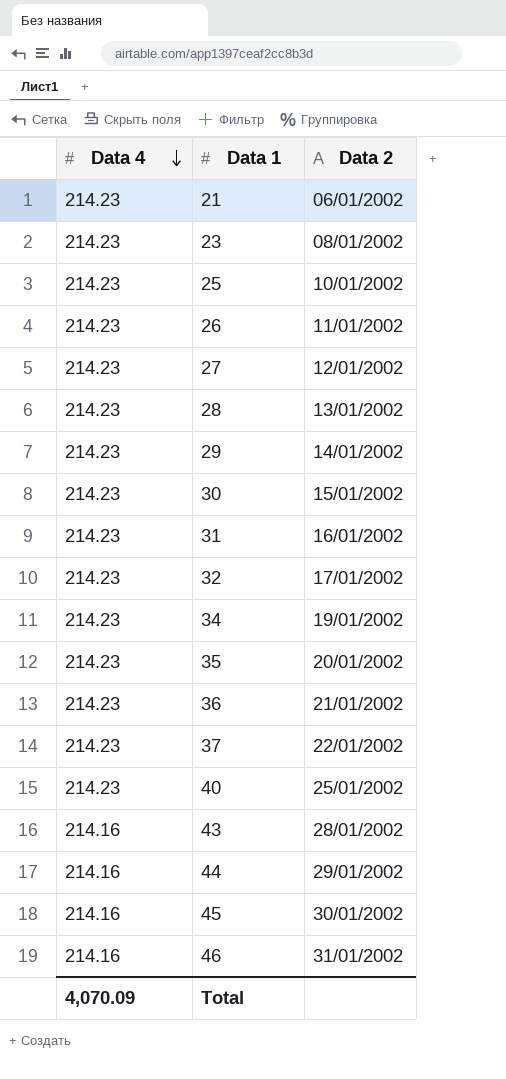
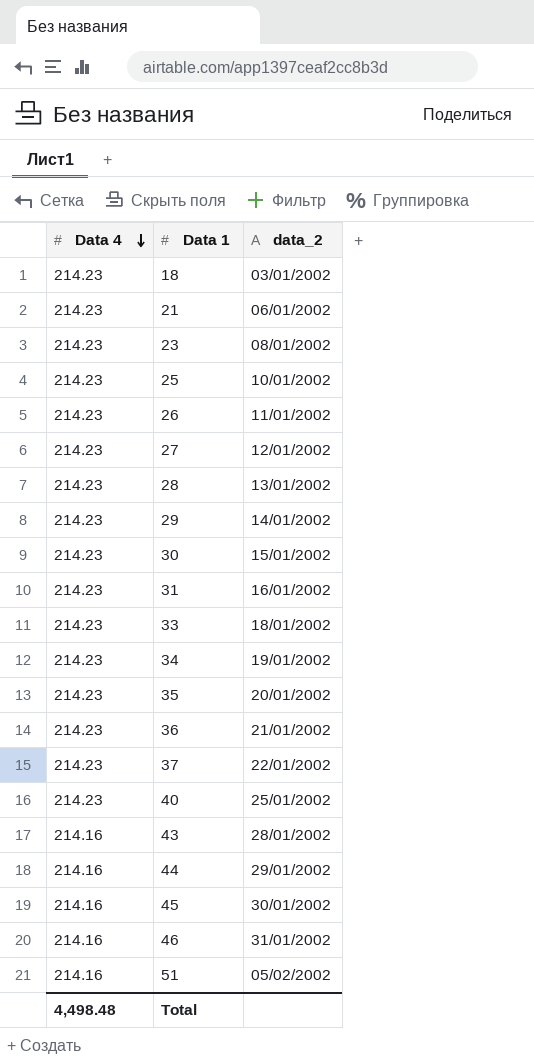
column name: Data 2 -> data_2
row 32: 214.23 | 17/01/2002 -> none
row 18: none -> 214.23 | 03/01/2002
row 33: none -> 214.23 | 18/01/2002
row 51: none -> 214.16 | 05/02/2002
Total | Data 4: 4,070.09 -> 4,498.48

